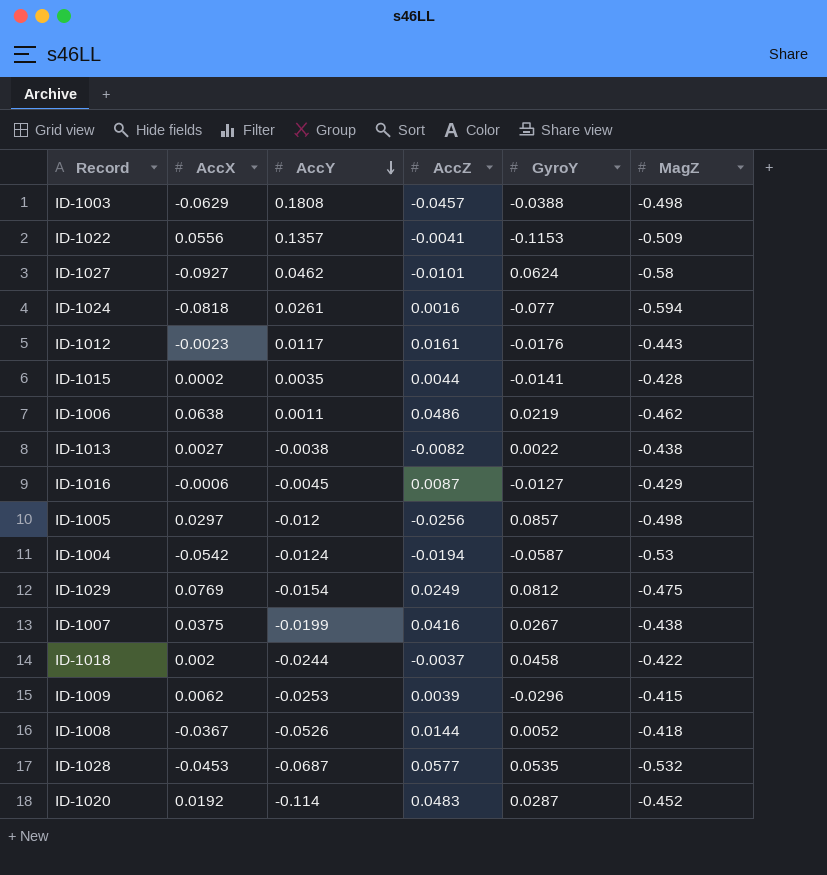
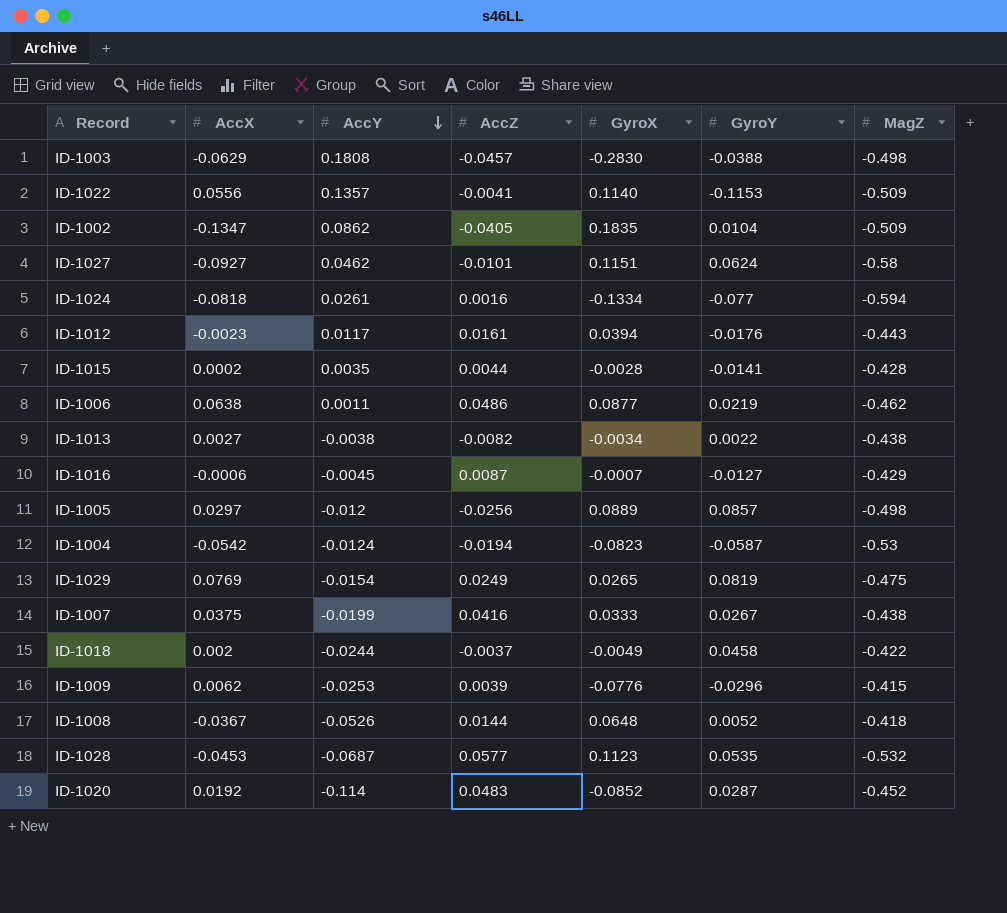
column GyroX | position: none -> 5
row ID-1002: none -> -0.1347 | 0.0862 | -0.0405 | 0.1835 | 0.0104 | -0.509
ID-1029 | GyroY: 0.0812 -> 0.0819

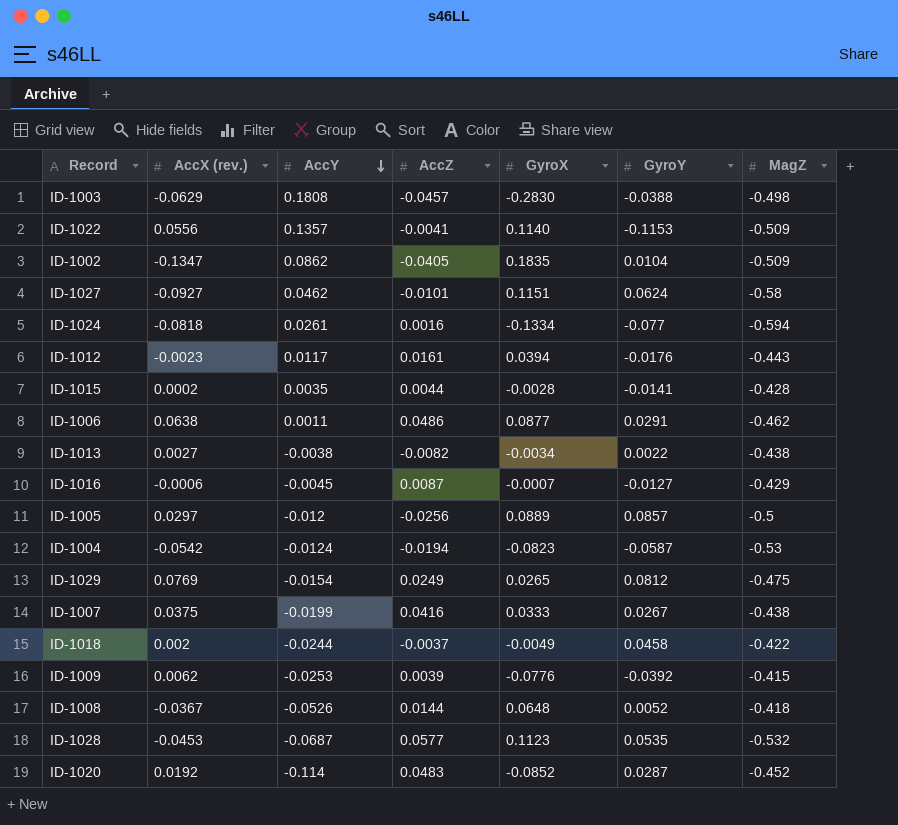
column name: AccX -> AccX (rev.)
ID-1006 | GyroY: 0.0219 -> 0.0291
ID-1005 | MagZ: -0.498 -> -0.5
ID-1029 | GyroY: 0.0819 -> 0.0812
ID-1009 | GyroY: -0.0296 -> -0.0392

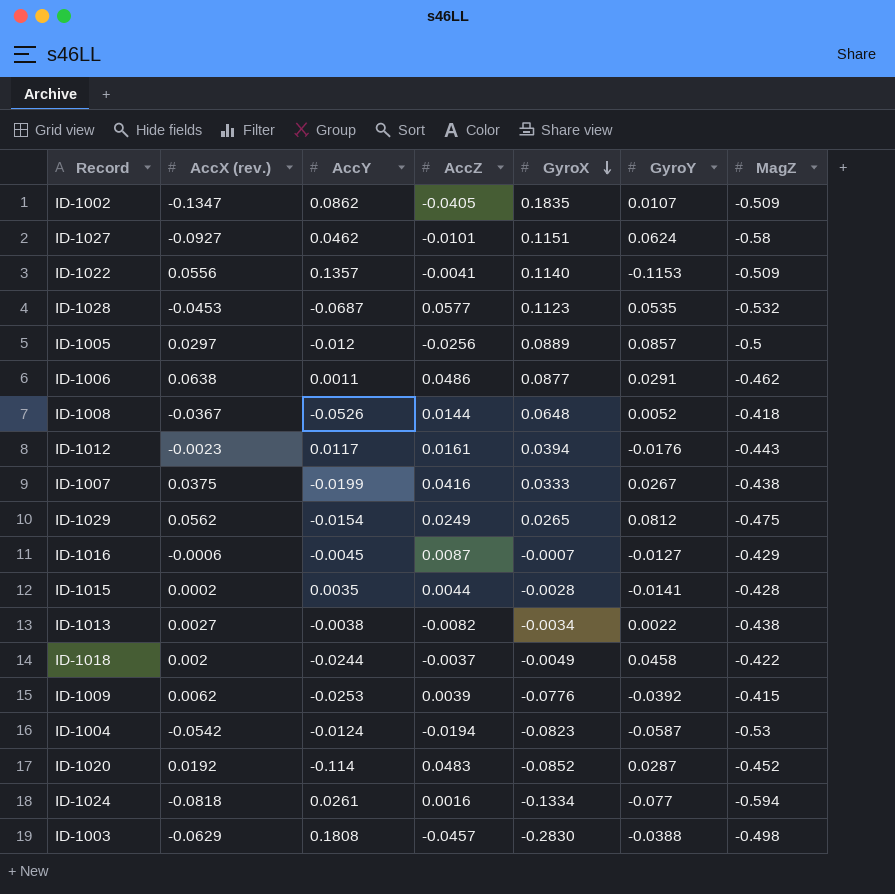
row order: AccY descending -> GyroX descending
ID-1002 | GyroY: 0.0104 -> 0.0107
ID-1029 | AccX (rev.): 0.0769 -> 0.0562

